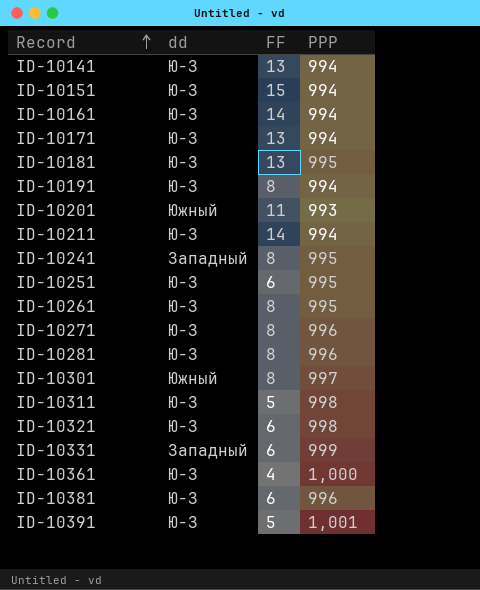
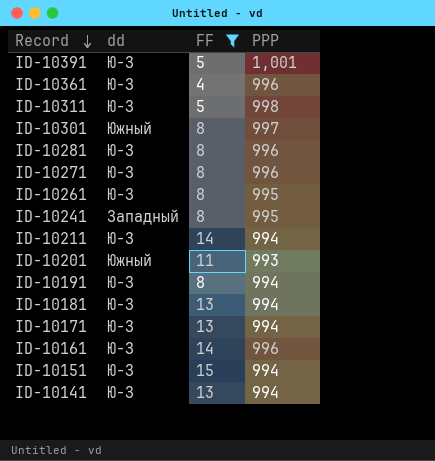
filter: none -> FF != 6
row order: Record ascending -> Record descending
ID-10361 | PPP: 1,000 -> 996
ID-10181 | PPP: 995 -> 994
ID-10161 | PPP: 994 -> 996

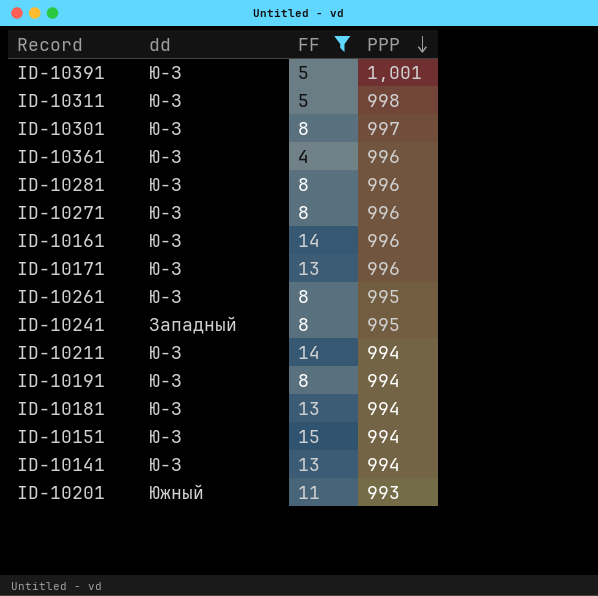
row order: Record descending -> PPP descending
ID-10301 | dd: Южный -> Ю-З
ID-10171 | PPP: 994 -> 996

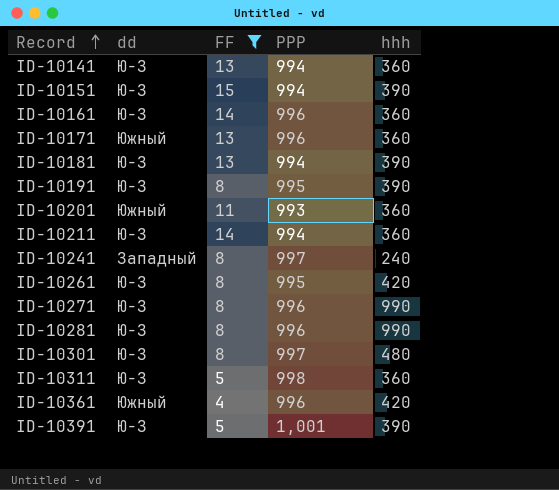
row order: PPP descending -> Record ascending
column hhh | position: none -> 5
ID-10171 | dd: Ю-З -> Южный
ID-10191 | PPP: 994 -> 995
ID-10241 | PPP: 995 -> 997
ID-10361 | dd: Ю-З -> Южный

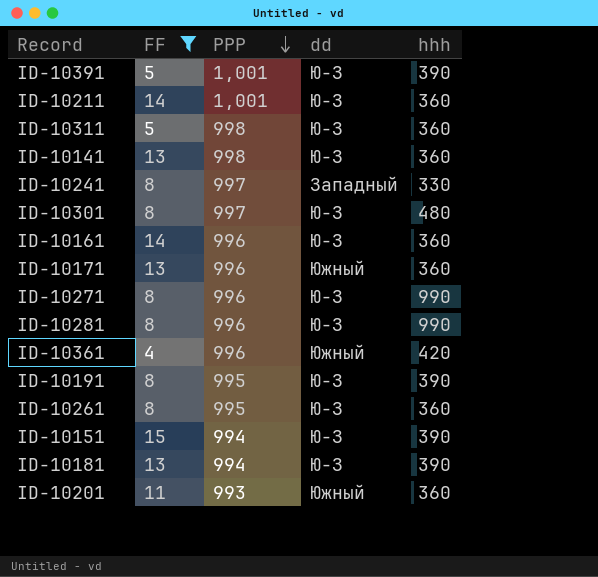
row order: Record ascending -> PPP descending
column dd | position: 2 -> 4
ID-10211 | PPP: 994 -> 1,001
ID-10141 | PPP: 994 -> 998
ID-10241 | hhh: 240 -> 330
ID-10261 | hhh: 420 -> 360

